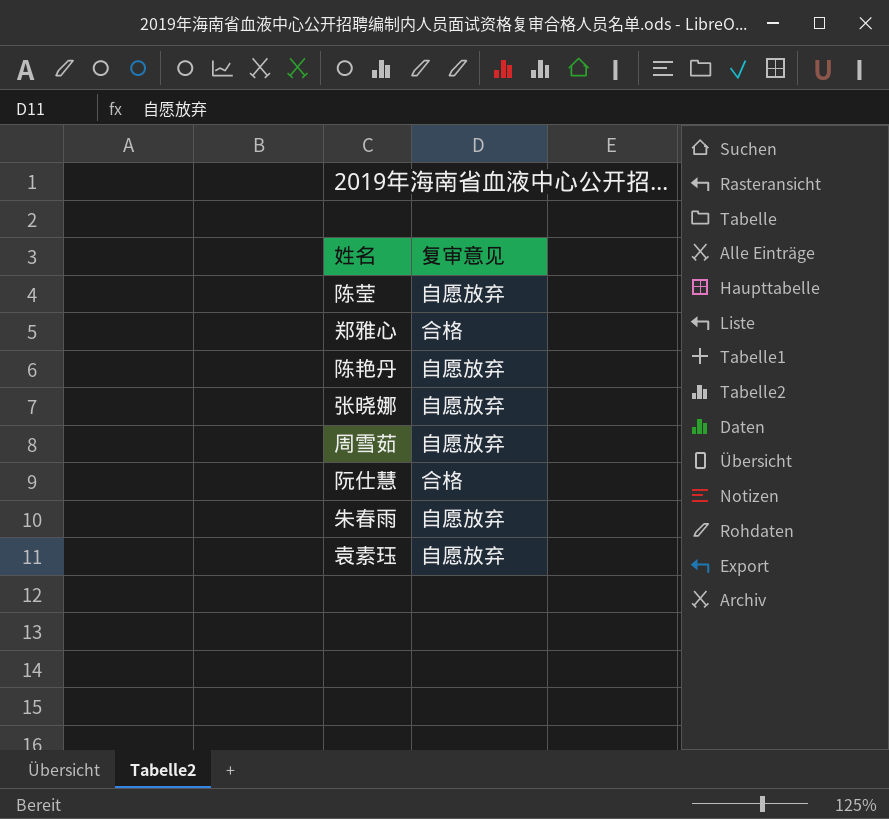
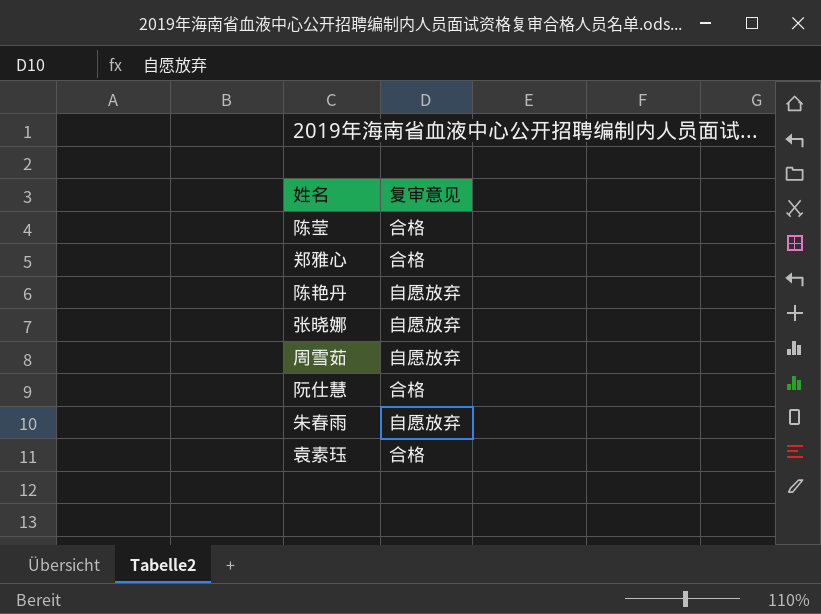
陈莹 | 复审意见: 自愿放弃 -> 合格
袁素珏 | 复审意见: 自愿放弃 -> 合格

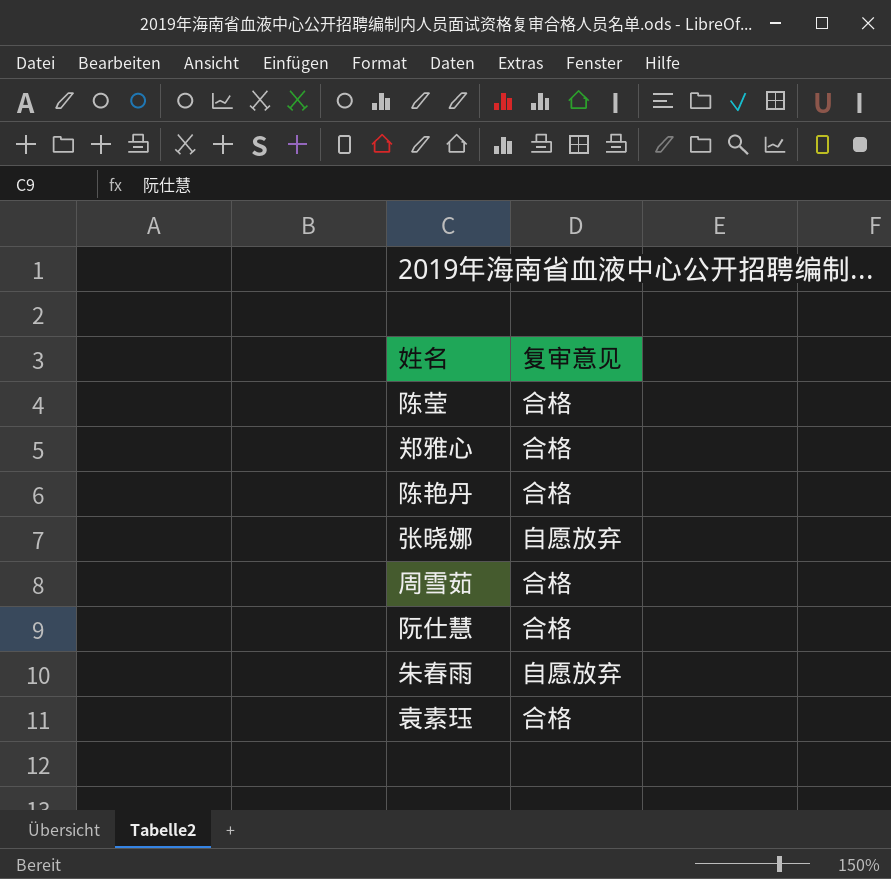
陈艳丹 | 复审意见: 自愿放弃 -> 合格
周雪茹 | 复审意见: 自愿放弃 -> 合格

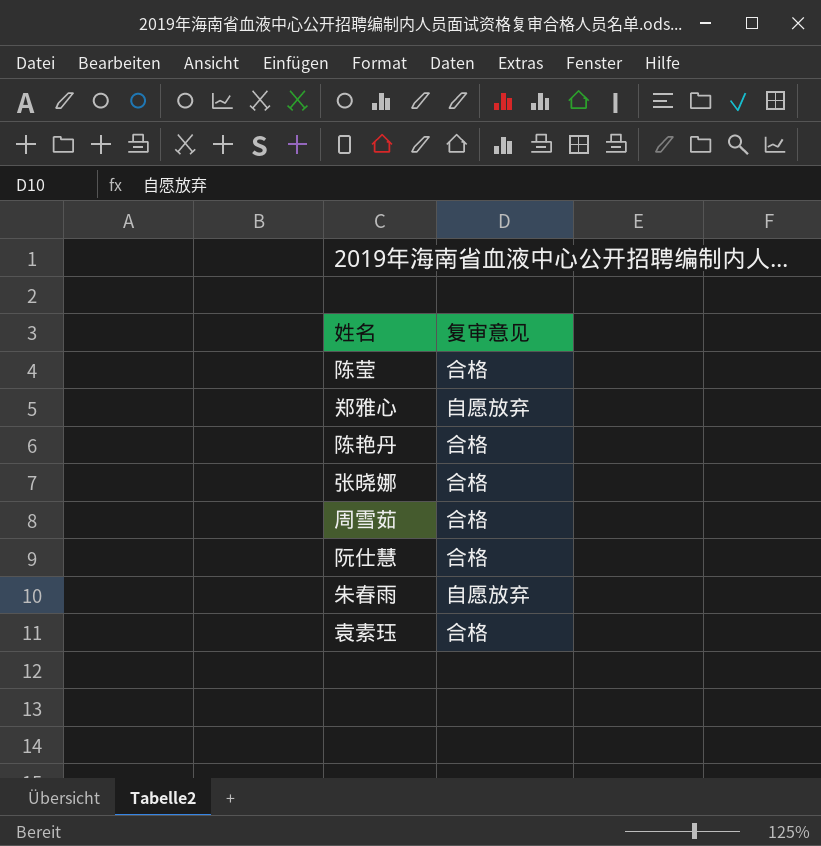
郑雅心 | 复审意见: 合格 -> 自愿放弃
张晓娜 | 复审意见: 自愿放弃 -> 合格

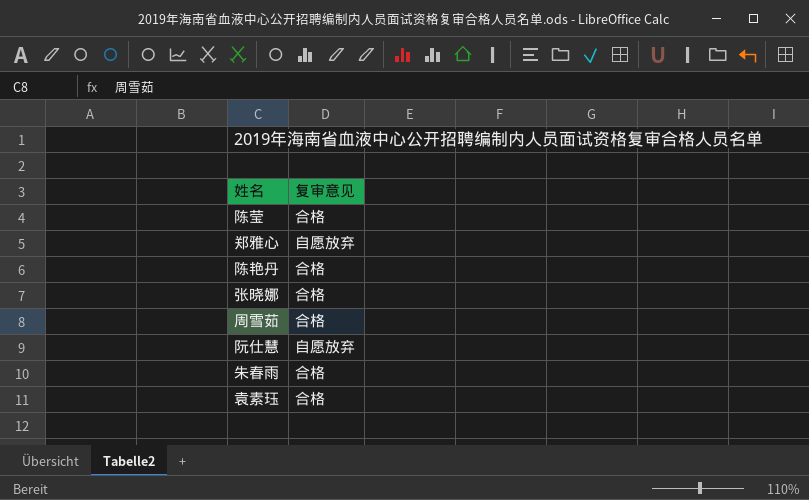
阮仕慧 | 复审意见: 合格 -> 自愿放弃
朱春雨 | 复审意见: 自愿放弃 -> 合格

